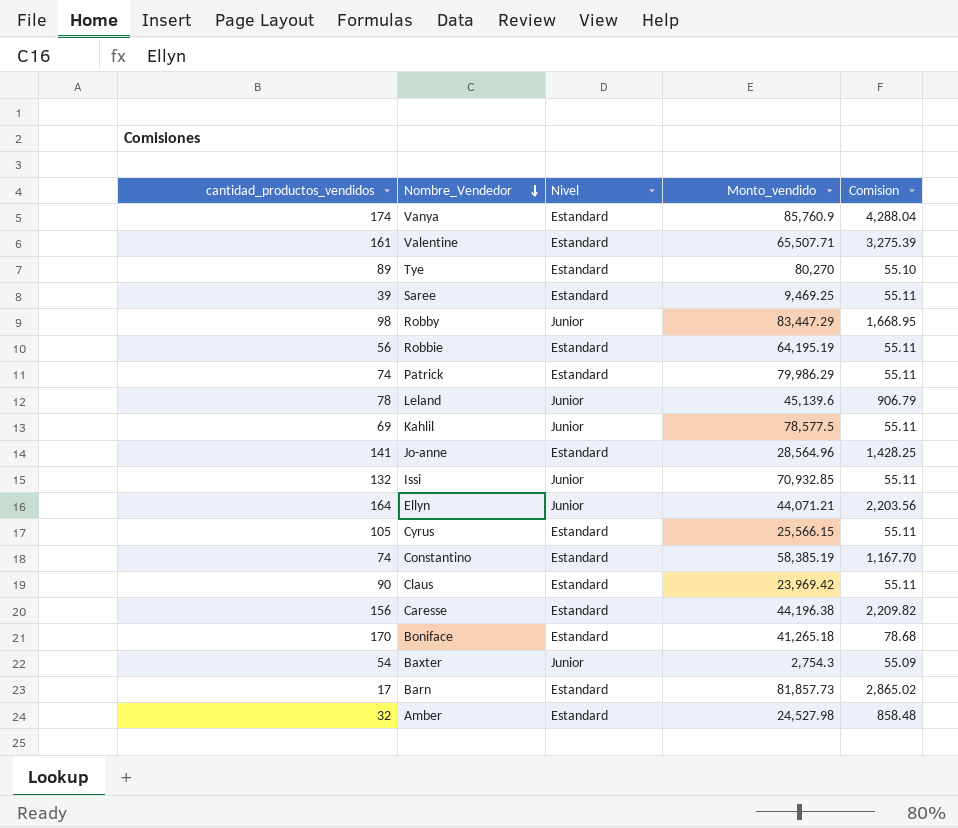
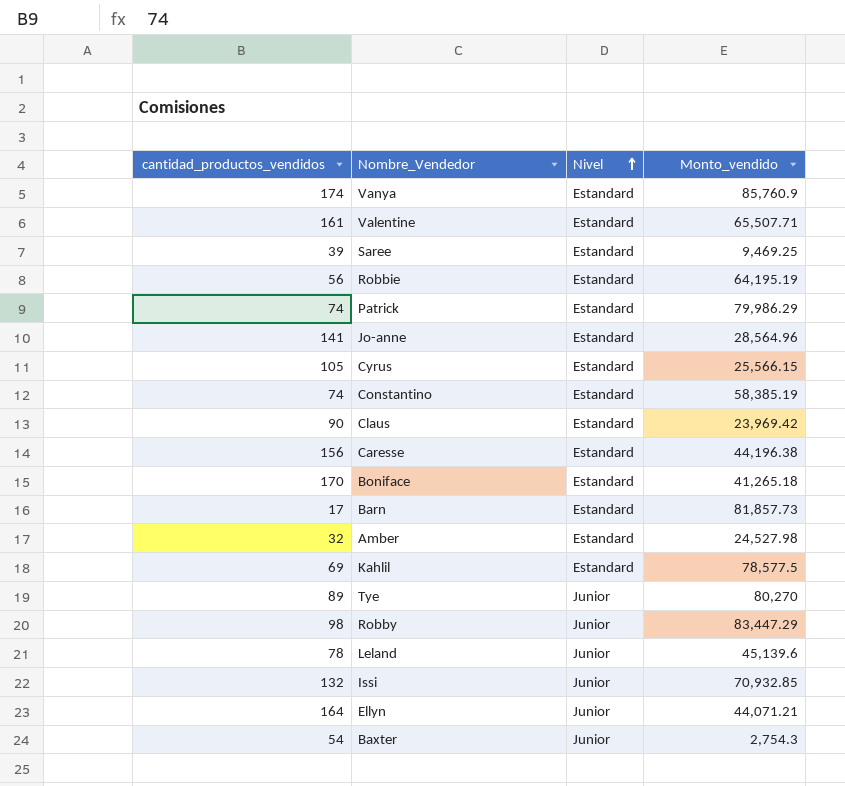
row order: Nombre_Vendedor descending -> Nivel ascending
column Comision | position: 5 -> none
Kahlil | Nivel: Junior -> Estandard
Tye | Nivel: Estandard -> Junior

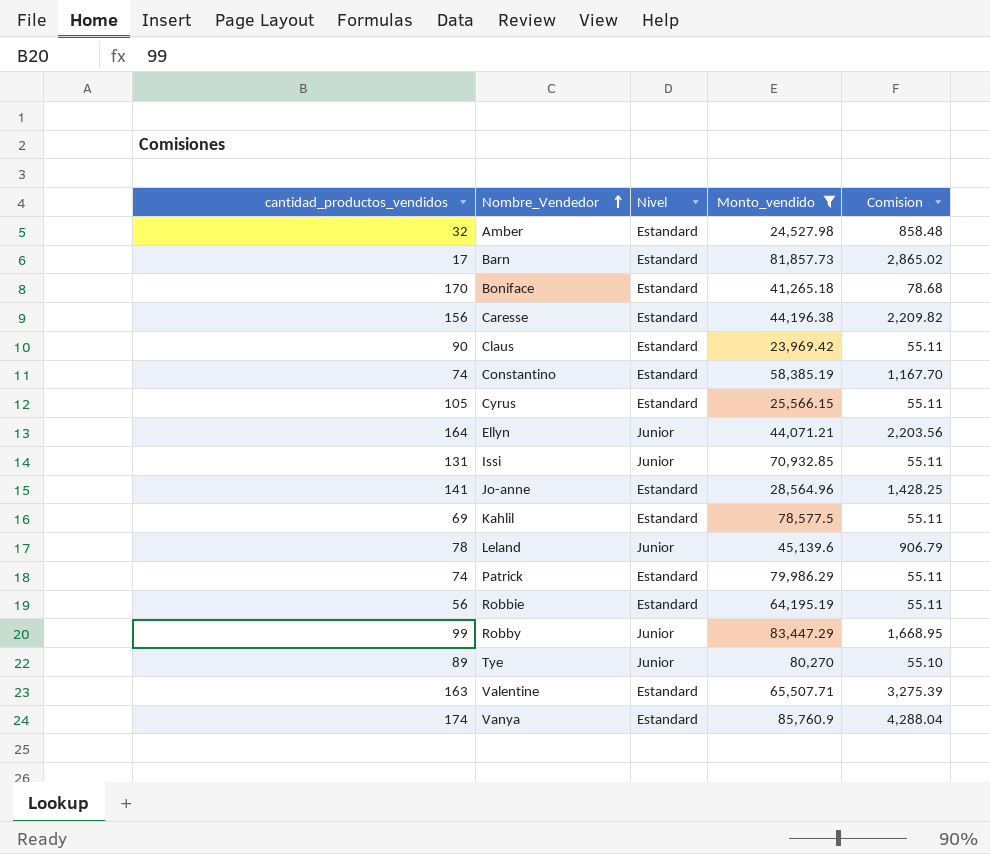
filter: none -> Monto_vendido >= 23,969.42
row order: Nivel ascending -> Nombre_Vendedor ascending
column Comision | position: none -> 5
Issi | cantidad_productos_vendidos: 132 -> 131
Robby | cantidad_productos_vendidos: 98 -> 99
Valentine | cantidad_productos_vendidos: 161 -> 163

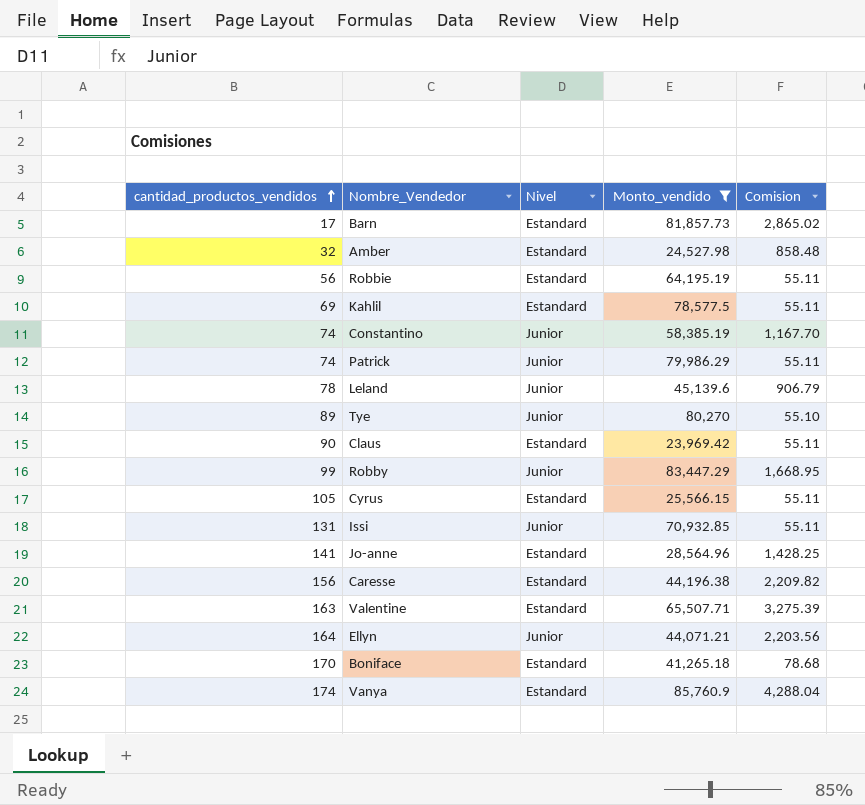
row order: Nombre_Vendedor ascending -> cantidad_productos_vendidos ascending
Constantino | Nivel: Estandard -> Junior
Patrick | Nivel: Estandard -> Junior

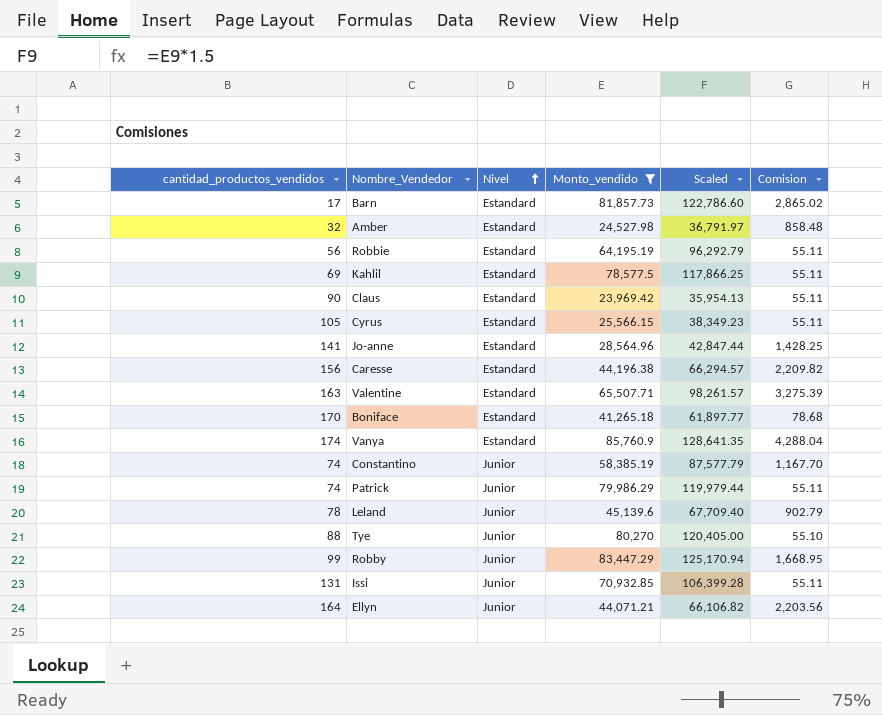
row order: cantidad_productos_vendidos ascending -> Nivel ascending
column Scaled | formula: none -> [Monto_vendido] * 1.5
Leland | Comision: 906.79 -> 902.79
Tye | cantidad_productos_vendidos: 89 -> 88

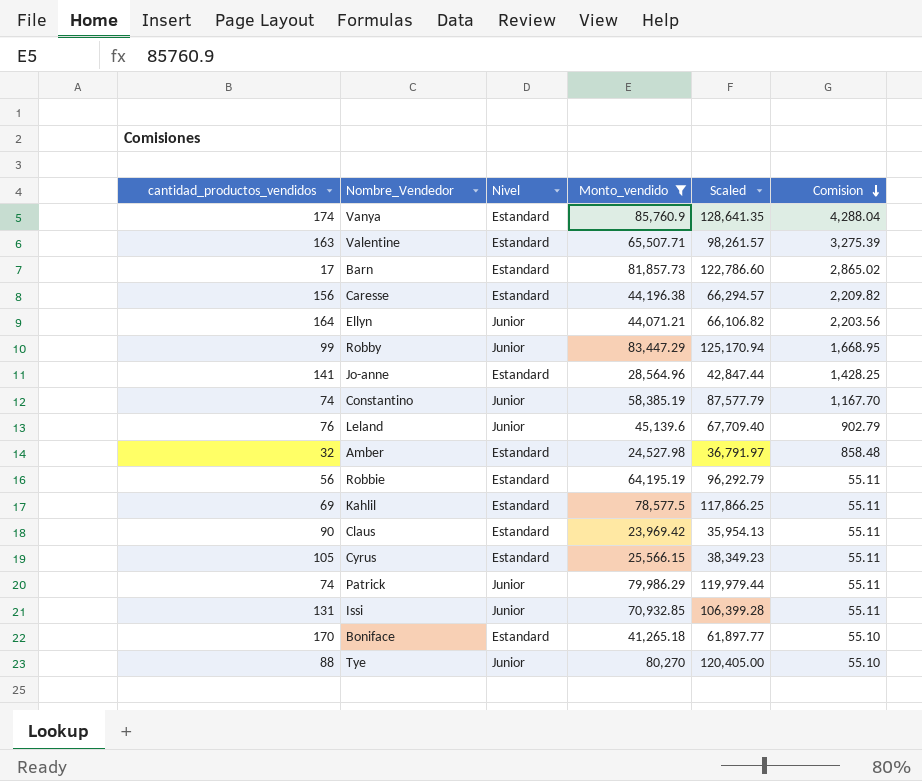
row order: Nivel ascending -> Comision descending
Leland | cantidad_productos_vendidos: 78 -> 76
Boniface | Comision: 78.68 -> 55.10

